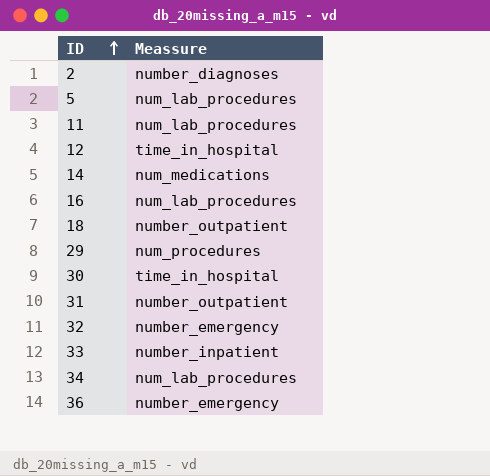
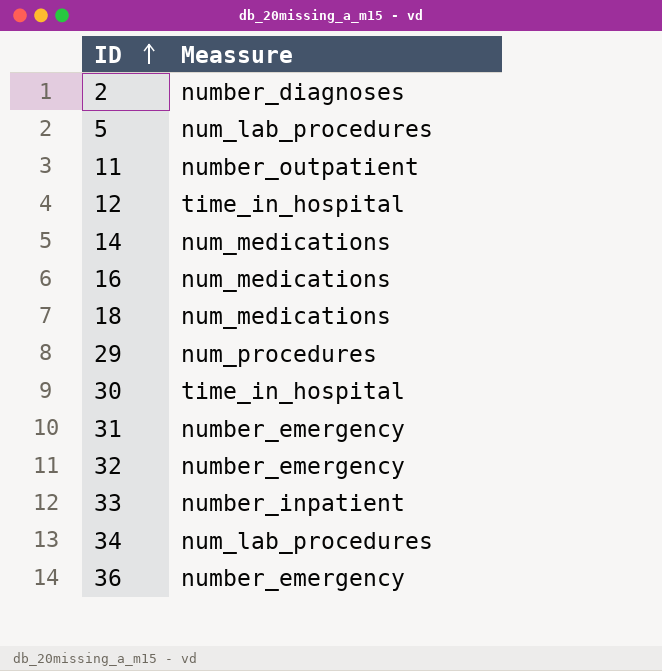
11 | Meassure: num_lab_procedures -> number_outpatient
16 | Meassure: num_lab_procedures -> num_medications
18 | Meassure: number_outpatient -> num_medications
31 | Meassure: number_outpatient -> number_emergency

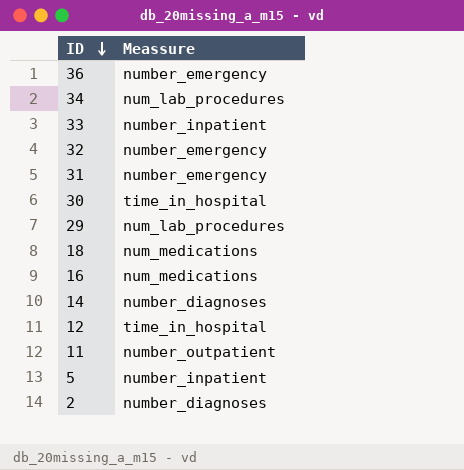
row order: ID ascending -> ID descending
29 | Meassure: num_procedures -> num_lab_procedures
14 | Meassure: num_medications -> number_diagnoses
5 | Meassure: num_lab_procedures -> number_inpatient

